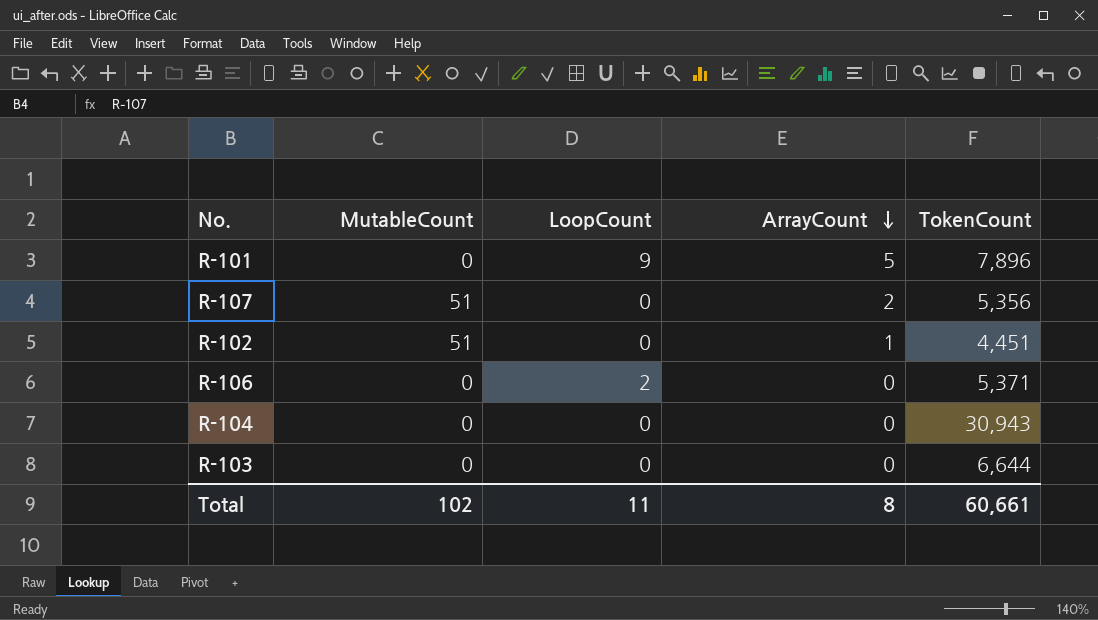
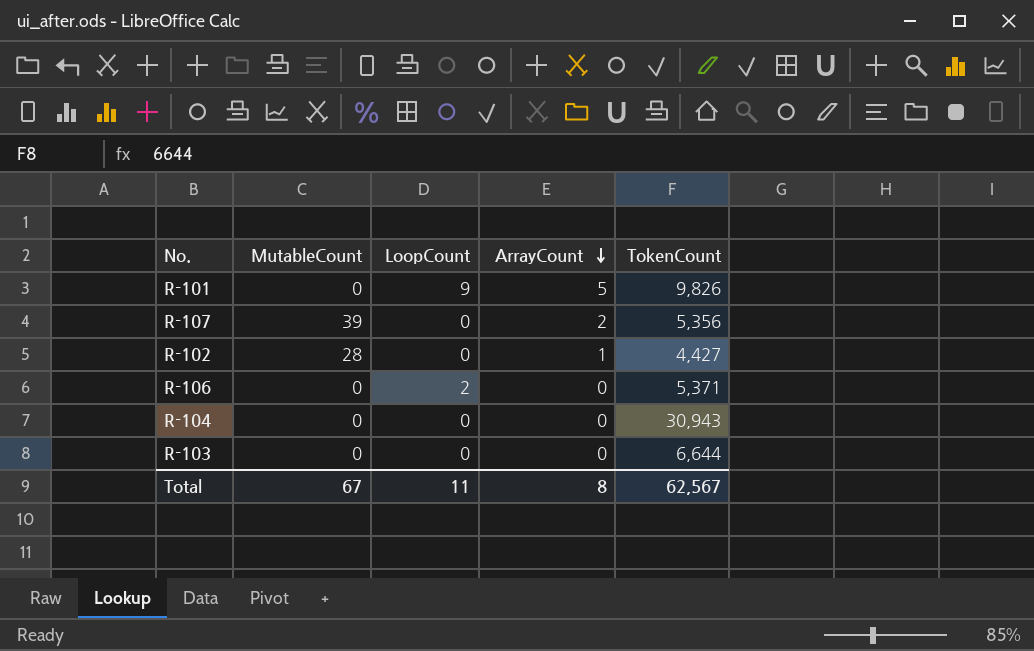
R-101 | TokenCount: 7,896 -> 9,826
R-107 | MutableCount: 51 -> 39
R-102 | MutableCount: 51 -> 28
R-102 | TokenCount: 4,451 -> 4,427
Total | MutableCount: 102 -> 67
Total | TokenCount: 60,661 -> 62,567

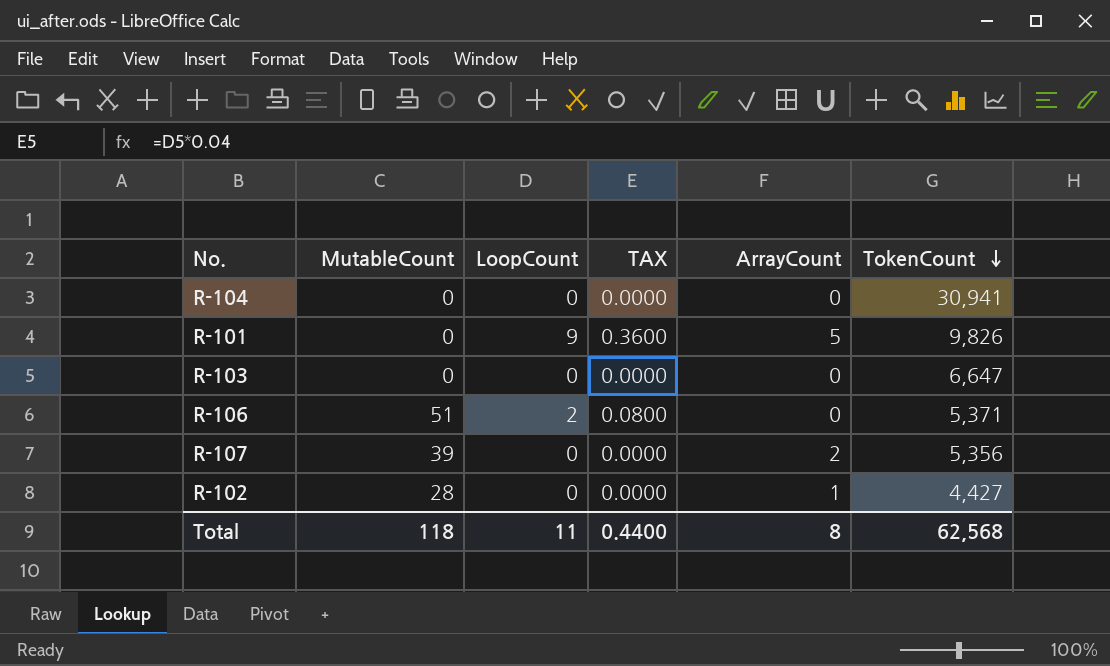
row order: ArrayCount descending -> TokenCount descending
column TAX | formula: none -> [LoopCount] * 0.04
R-104 | TokenCount: 30,943 -> 30,941
R-103 | TokenCount: 6,644 -> 6,647
R-106 | MutableCount: 0 -> 51
Total | MutableCount: 67 -> 118
Total | TokenCount: 62,567 -> 62,568

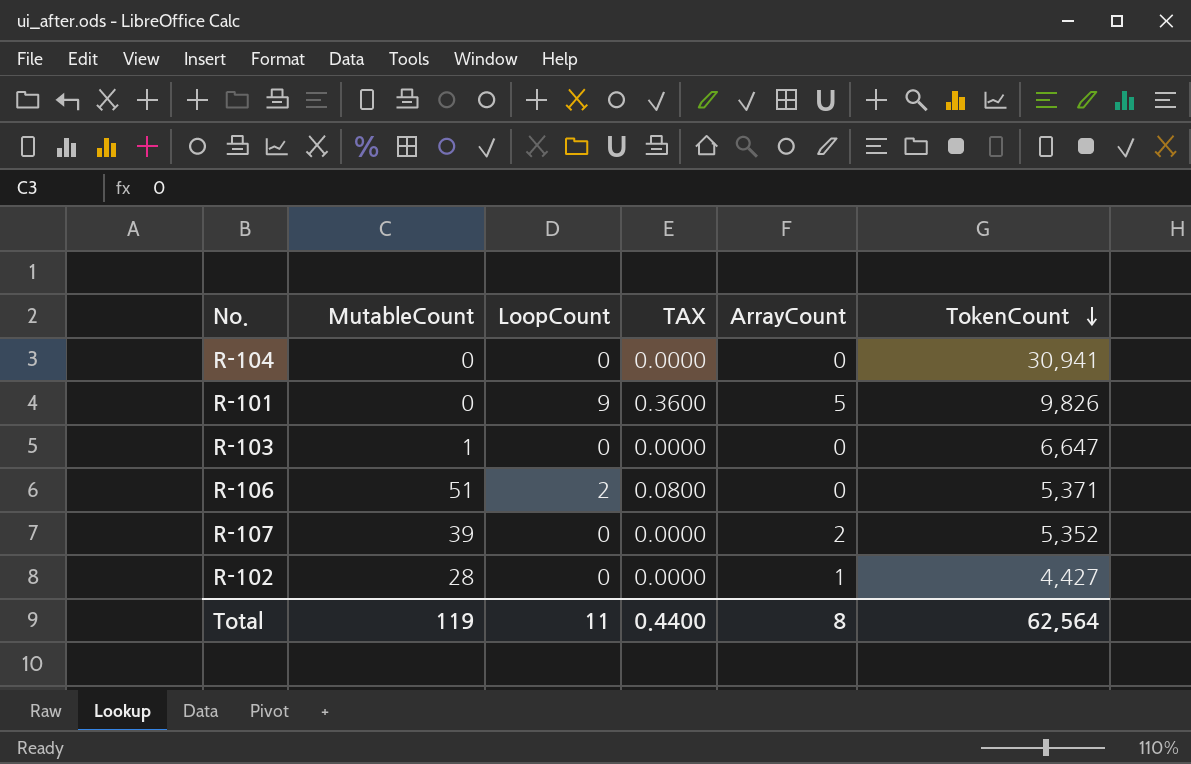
R-103 | MutableCount: 0 -> 1
R-107 | TokenCount: 5,356 -> 5,352
Total | MutableCount: 118 -> 119
Total | TokenCount: 62,568 -> 62,564

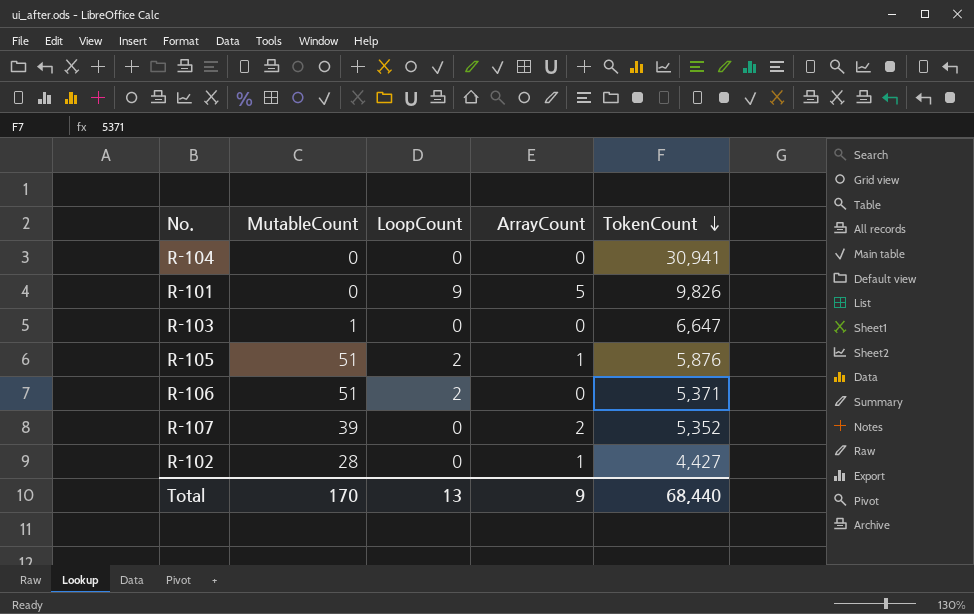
column TAX | formula: [LoopCount] * 0.04 -> none
row R-105: none -> 51 | 2 | 1 | 5,876
Total | MutableCount: 119 -> 170
Total | LoopCount: 11 -> 13
Total | ArrayCount: 8 -> 9
Total | TokenCount: 62,564 -> 68,440

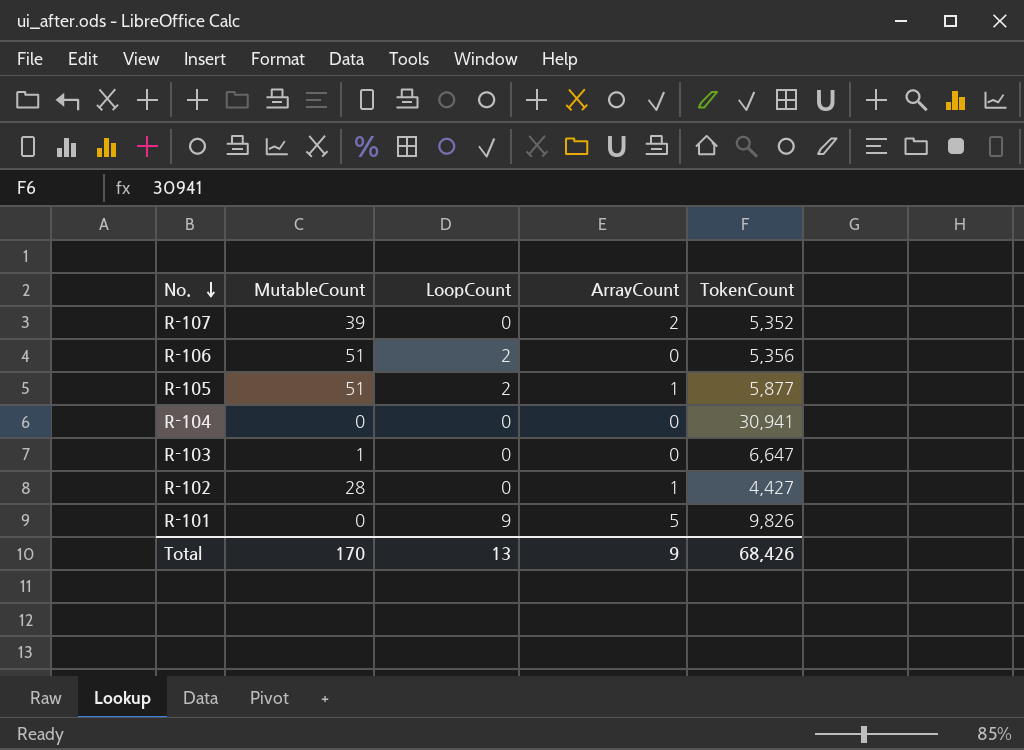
row order: TokenCount descending -> No. descending
R-106 | TokenCount: 5,371 -> 5,356
R-105 | TokenCount: 5,876 -> 5,877
Total | TokenCount: 68,440 -> 68,426

